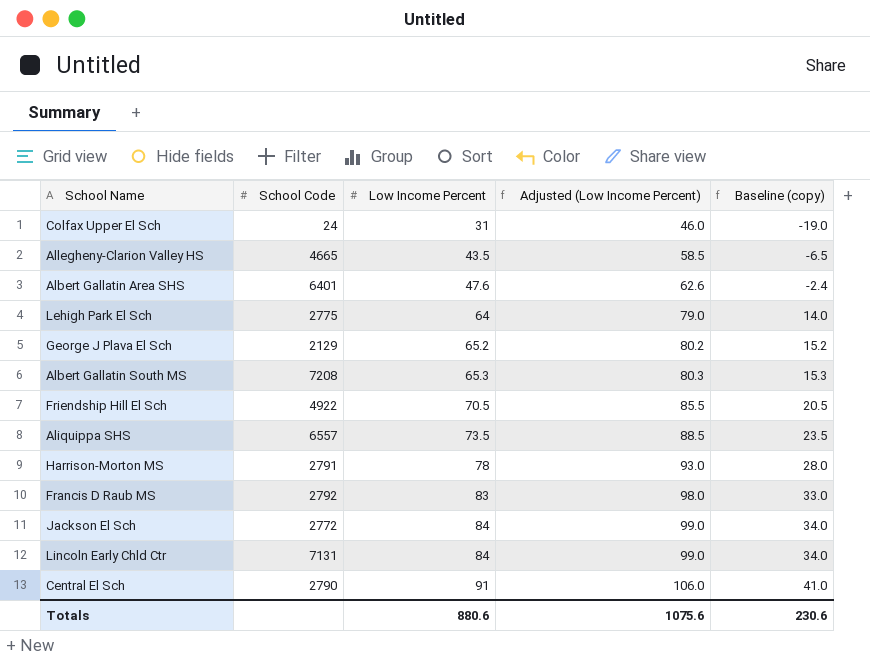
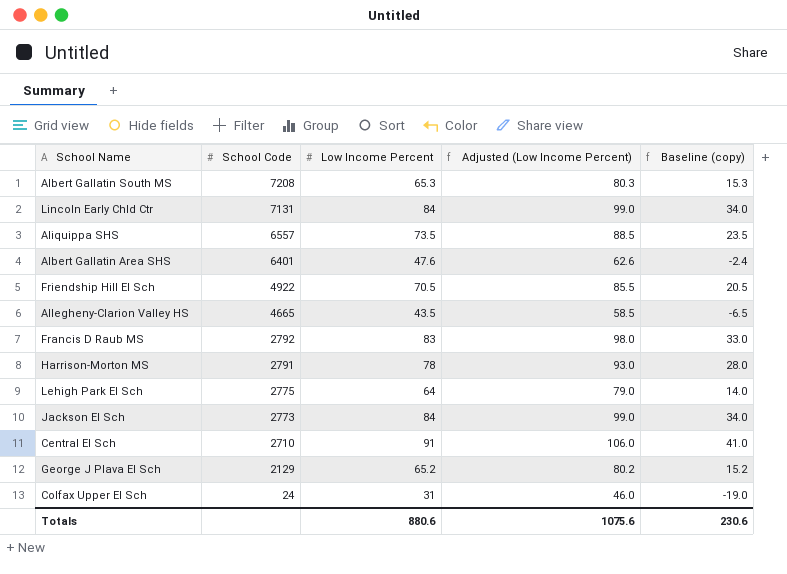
row order: Low Income Percent ascending -> School Code descending
Jackson El Sch | School Code: 2772 -> 2773
Central El Sch | School Code: 2790 -> 2710

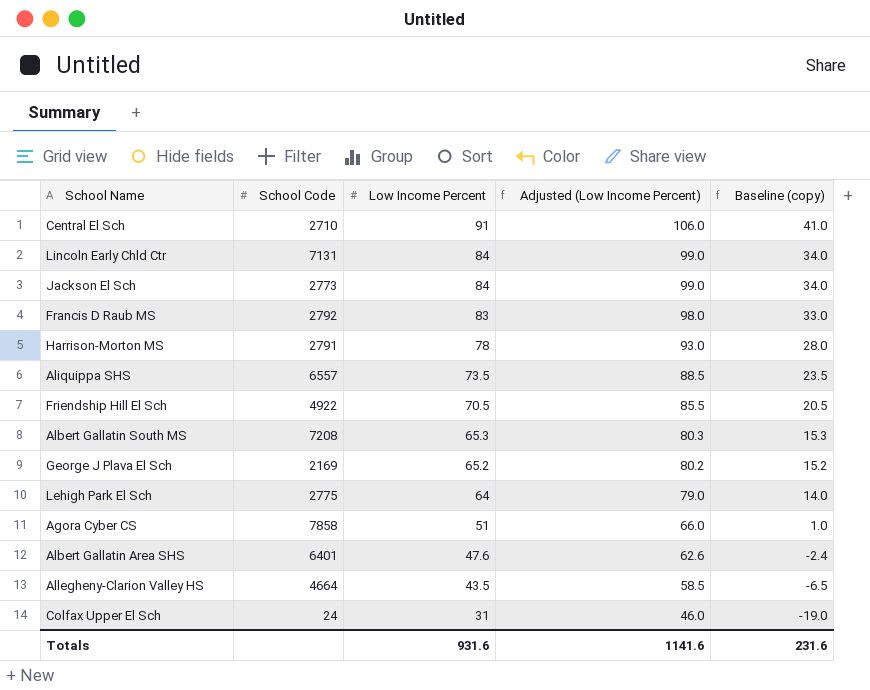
row order: School Code descending -> Low Income Percent descending
George J Plava El Sch | School Code: 2129 -> 2169
row Agora Cyber CS: none -> 7858 | 51 | 66.0 | 1.0
Allegheny-Clarion Valley HS | School Code: 4665 -> 4664
Totals | Low Income Percent: 880.6 -> 931.6
Totals | Adjusted (Low Income Percent): 1075.6 -> 1141.6
Totals | Baseline (copy): 230.6 -> 231.6

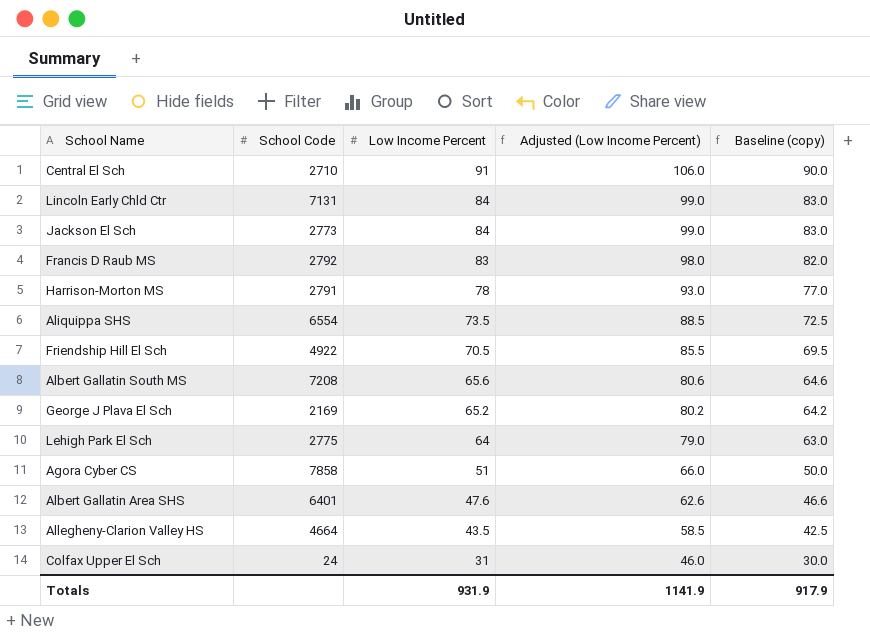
column Baseline (copy) | formula: [Low Income Percent] - 50 -> [Low Income Percent] - 1
Aliquippa SHS | School Code: 6557 -> 6554
Albert Gallatin South MS | Low Income Percent: 65.3 -> 65.6
Albert Gallatin South MS | Adjusted (Low Income Percent): 80.3 -> 80.6
Totals | Low Income Percent: 931.6 -> 931.9
Totals | Adjusted (Low Income Percent): 1141.6 -> 1141.9
Totals | Baseline (copy): 231.6 -> 917.9

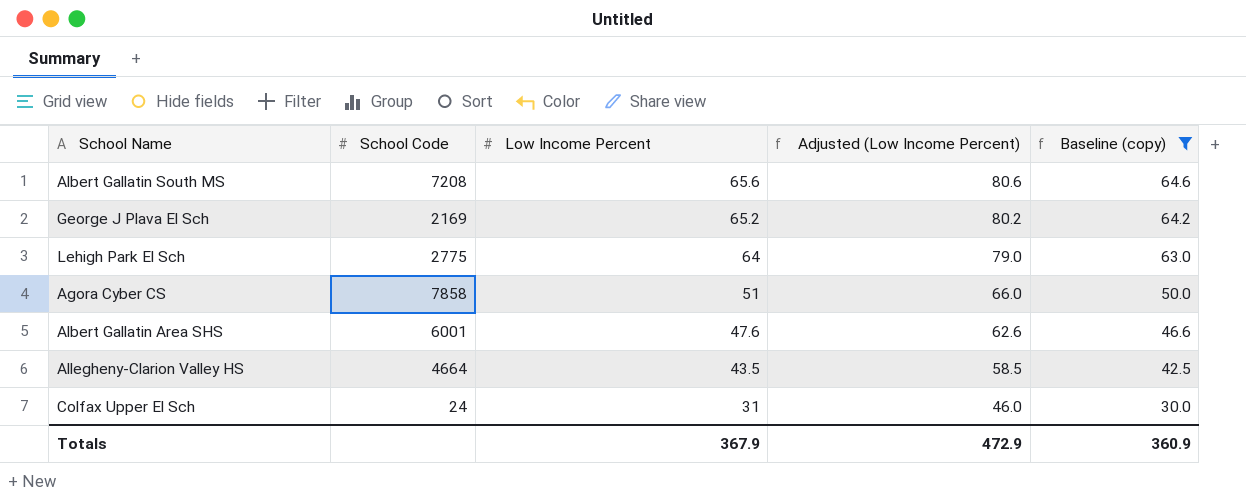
filter: none -> Baseline (copy) <= 64.6
Albert Gallatin Area SHS | School Code: 6401 -> 6001
Totals | Low Income Percent: 931.9 -> 367.9
Totals | Adjusted (Low Income Percent): 1141.9 -> 472.9
Totals | Baseline (copy): 917.9 -> 360.9

